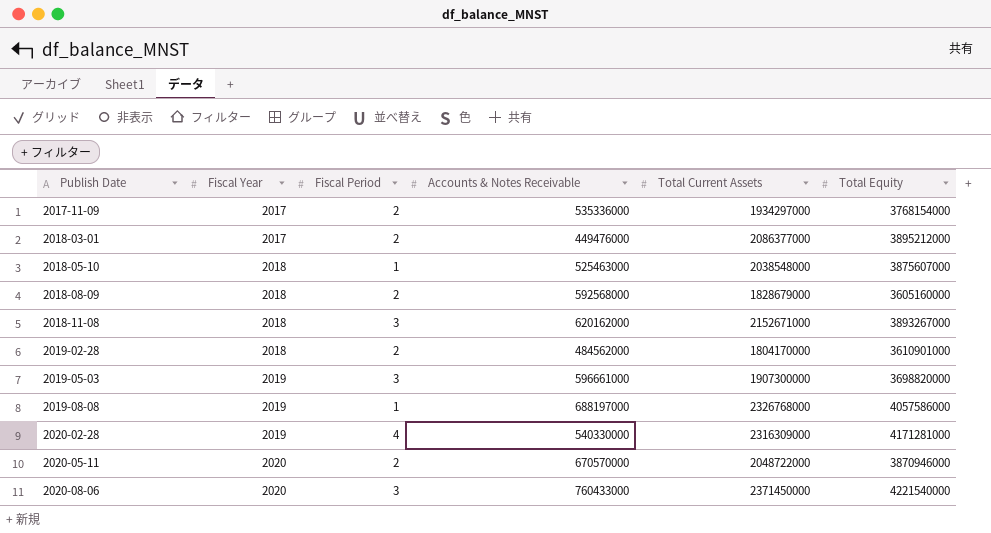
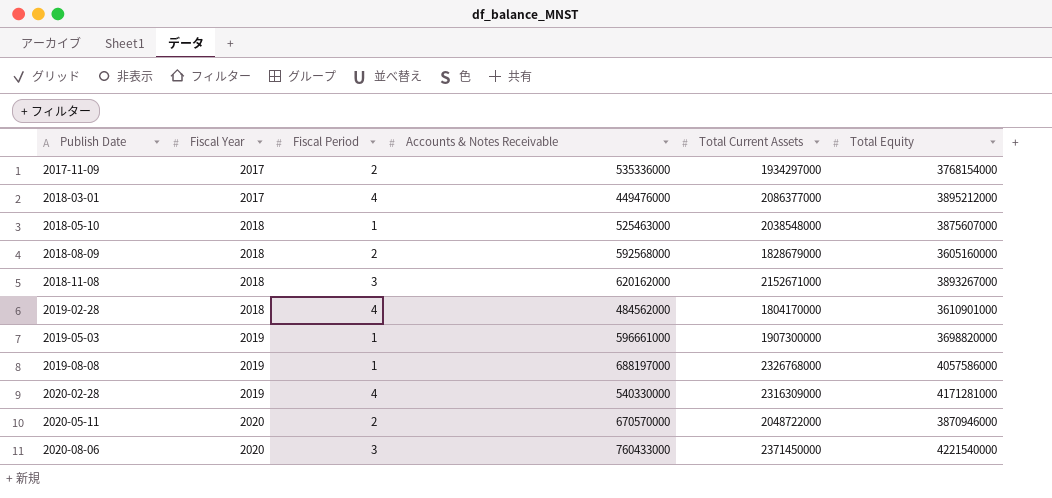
2018-03-01 | Fiscal Period: 2 -> 4
2019-02-28 | Fiscal Period: 2 -> 4
2019-05-03 | Fiscal Period: 3 -> 1

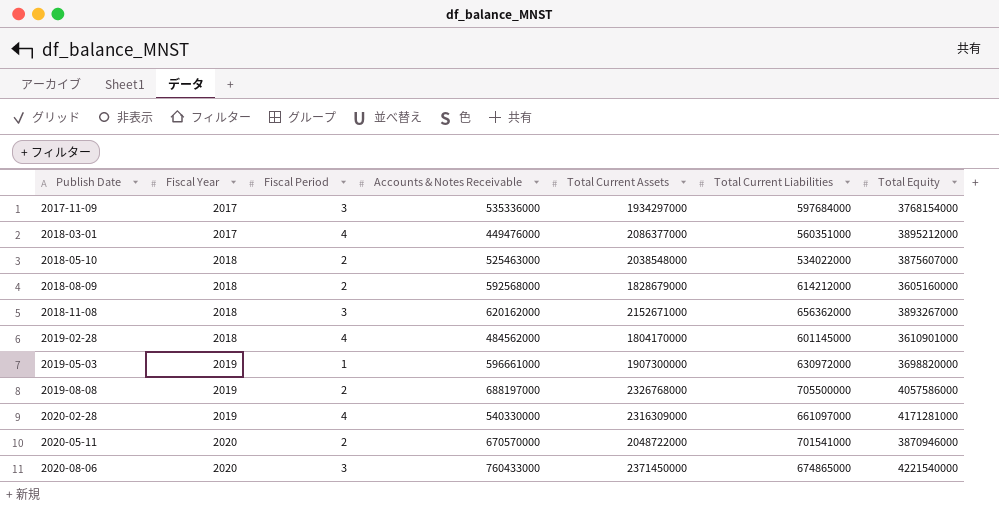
column Total Current Liabilities | position: none -> 6
2017-11-09 | Fiscal Period: 2 -> 3
2018-05-10 | Fiscal Period: 1 -> 2
2019-08-08 | Fiscal Period: 1 -> 2

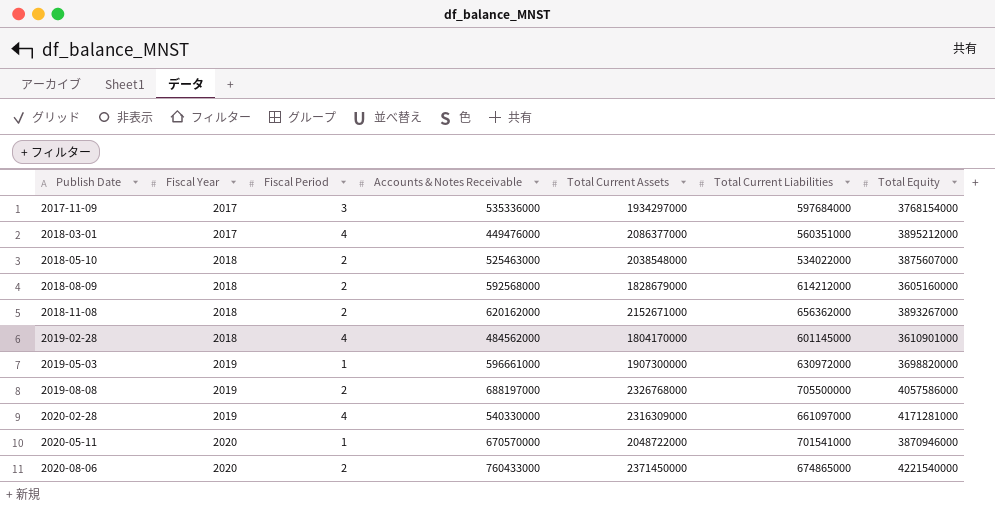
2018-11-08 | Fiscal Period: 3 -> 2
2020-05-11 | Fiscal Period: 2 -> 1
2020-08-06 | Fiscal Period: 3 -> 2

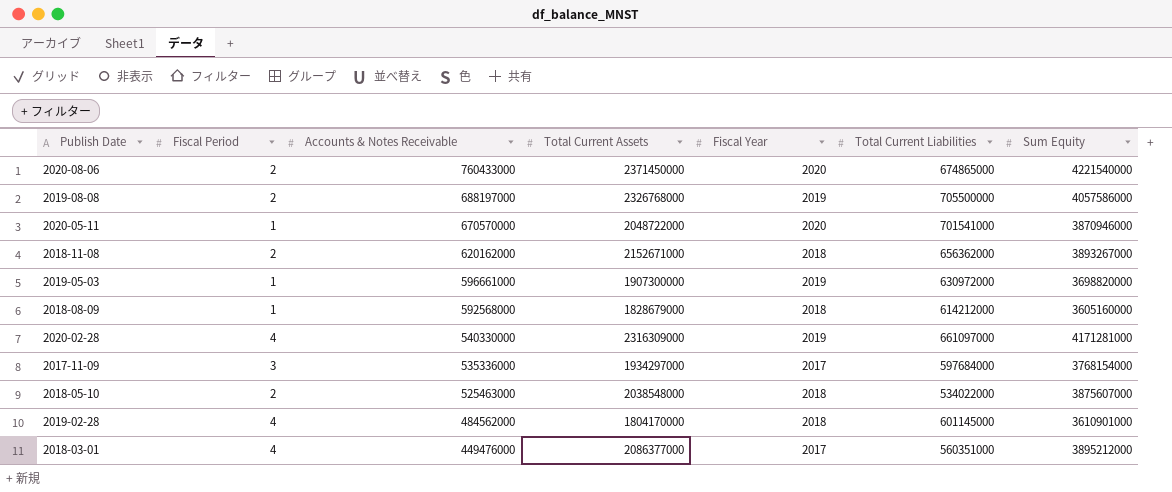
row order: Publish Date ascending -> Accounts & Notes Receivable descending
column Fiscal Year | position: 2 -> 5
column name: Total Equity -> Sum Equity
2018-08-09 | Fiscal Period: 2 -> 1

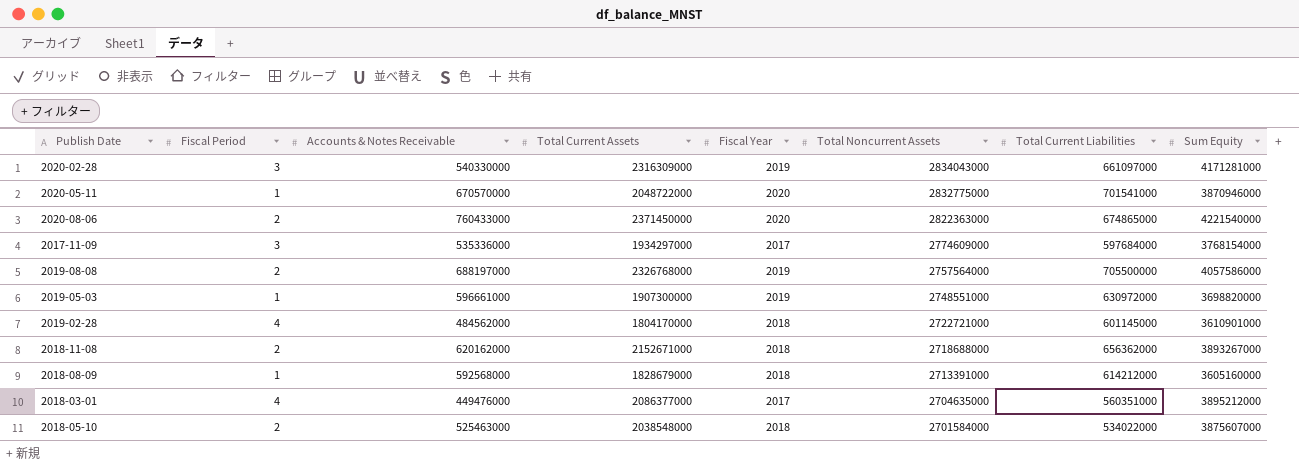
row order: Accounts & Notes Receivable descending -> Total Noncurrent Assets descending
column Total Noncurrent Assets | position: none -> 6
2020-02-28 | Fiscal Period: 4 -> 3

